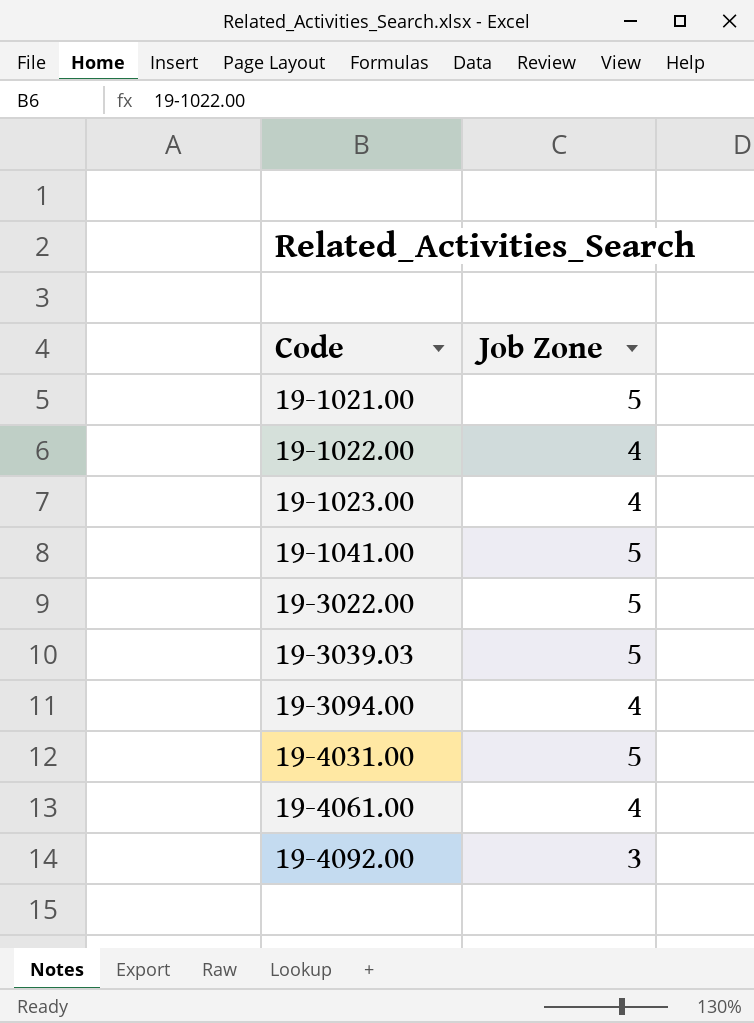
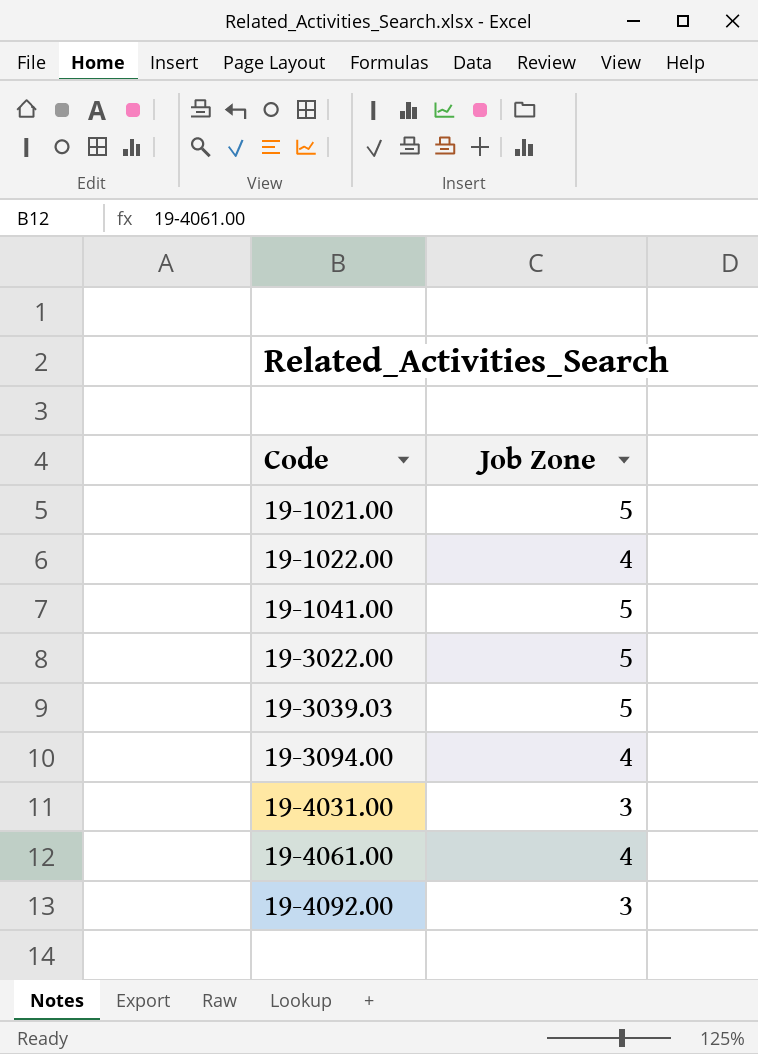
row 19-1023.00: 4 -> none
19-4031.00 | Job Zone: 5 -> 3

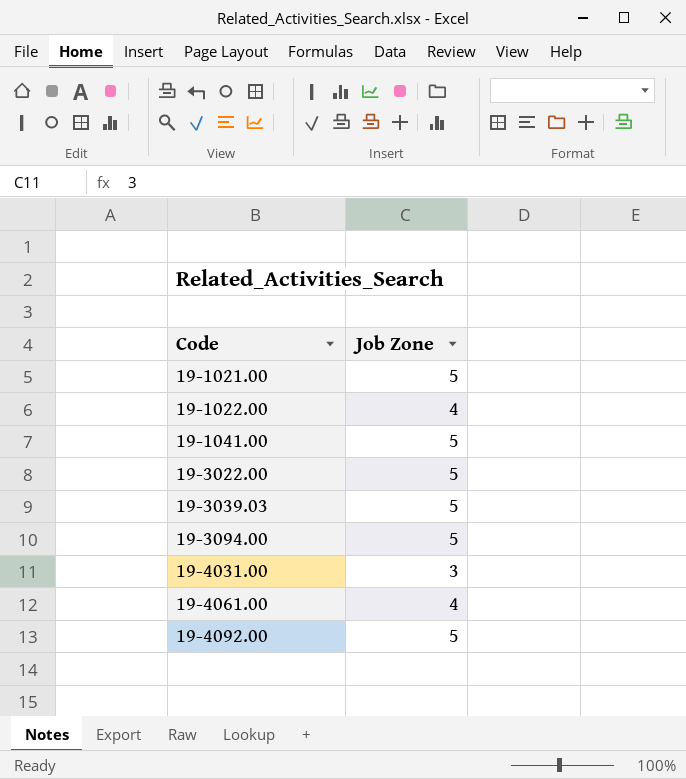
19-3094.00 | Job Zone: 4 -> 5
19-4092.00 | Job Zone: 3 -> 5

